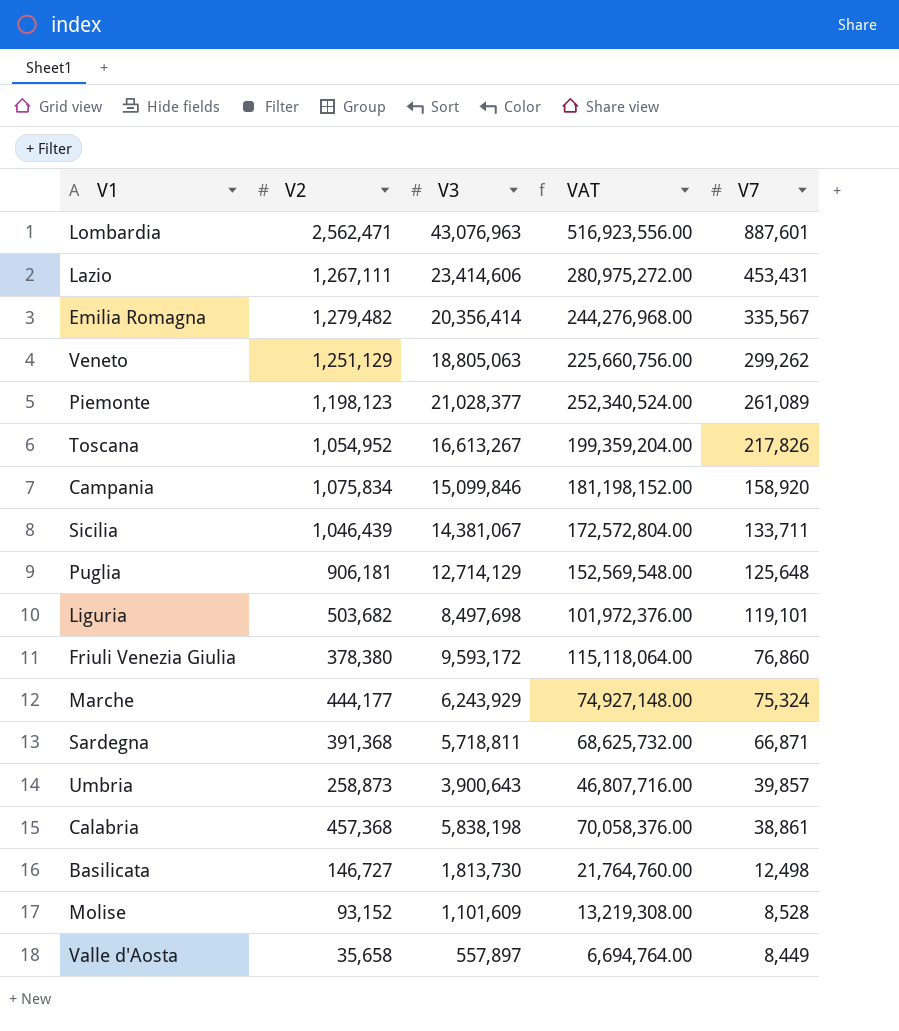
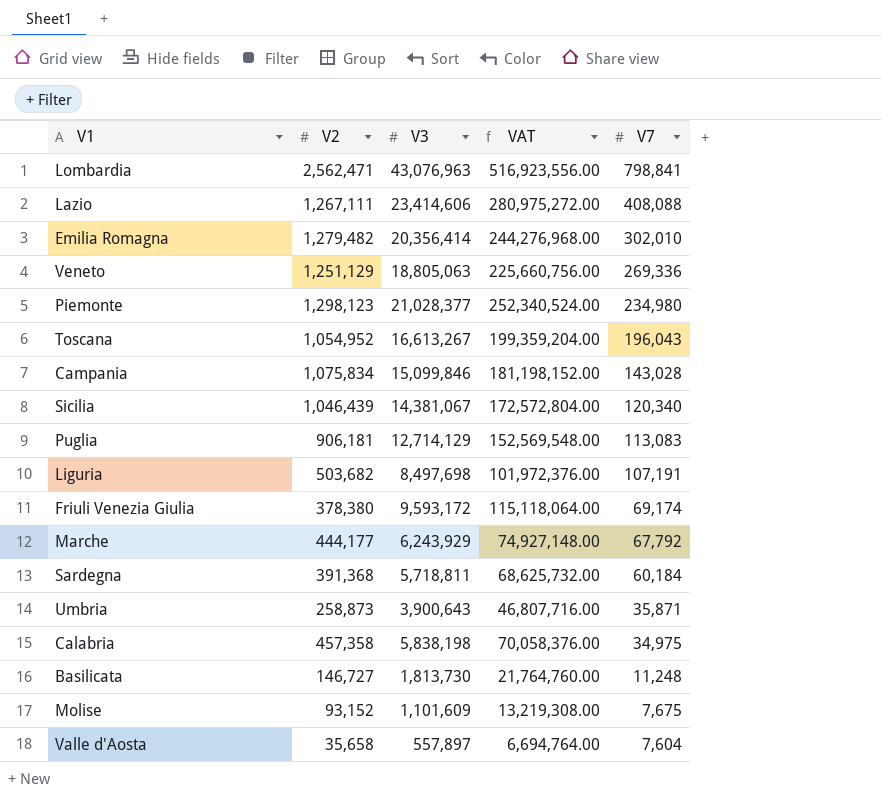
Lombardia | V7: 887,601 -> 798,841
Lazio | V7: 453,431 -> 408,088
Emilia Romagna | V7: 335,567 -> 302,010
Veneto | V7: 299,262 -> 269,336
Piemonte | V2: 1,198,123 -> 1,298,123
Piemonte | V7: 261,089 -> 234,980
Toscana | V7: 217,826 -> 196,043
Campania | V7: 158,920 -> 143,028
Sicilia | V7: 133,711 -> 120,340
Puglia | V7: 125,648 -> 113,083
Liguria | V7: 119,101 -> 107,191
Friuli Venezia Giulia | V7: 76,860 -> 69,174
Marche | V7: 75,324 -> 67,792
Sardegna | V7: 66,871 -> 60,184
Umbria | V7: 39,857 -> 35,871
Calabria | V2: 457,368 -> 457,358
Calabria | V7: 38,861 -> 34,975
Basilicata | V7: 12,498 -> 11,248
Molise | V7: 8,528 -> 7,675
Valle d'Aosta | V7: 8,449 -> 7,604

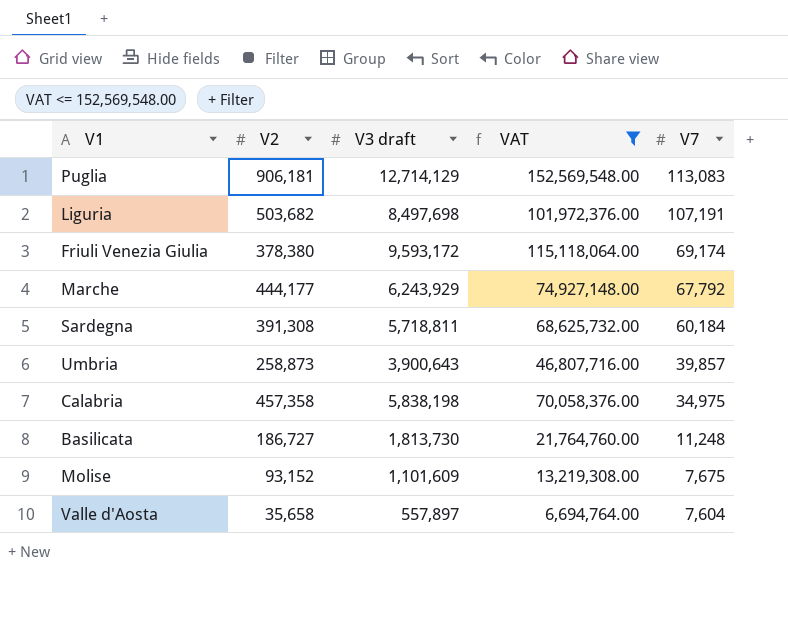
filter: none -> VAT <= 152,569,548.00
column name: V3 -> V3 draft
Sardegna | V2: 391,368 -> 391,308
Umbria | V7: 35,871 -> 39,857
Basilicata | V2: 146,727 -> 186,727

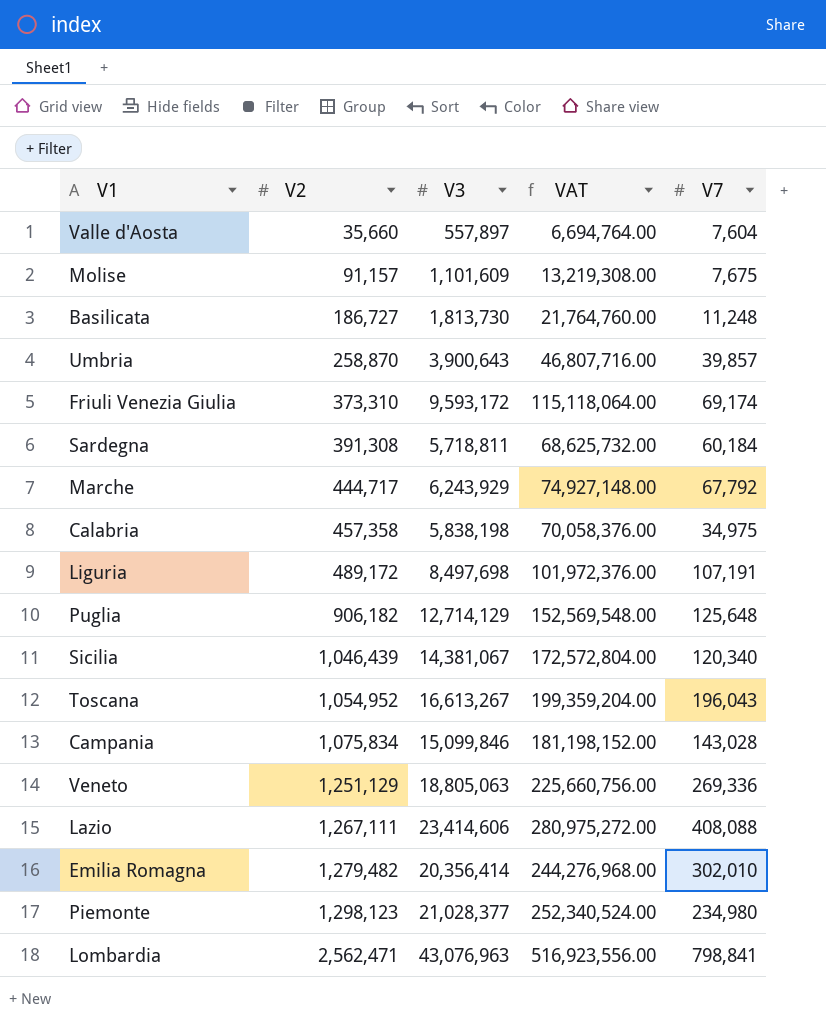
filter: VAT <= 152,569,548.00 -> none
row order: V7 descending -> V2 ascending
column name: V3 draft -> V3
Valle d'Aosta | V2: 35,658 -> 35,660
Molise | V2: 93,152 -> 91,157
Umbria | V2: 258,873 -> 258,870
Friuli Venezia Giulia | V2: 378,380 -> 373,310
Marche | V2: 444,177 -> 444,717
Liguria | V2: 503,682 -> 489,172
Puglia | V2: 906,181 -> 906,182
Puglia | V7: 113,083 -> 125,648

